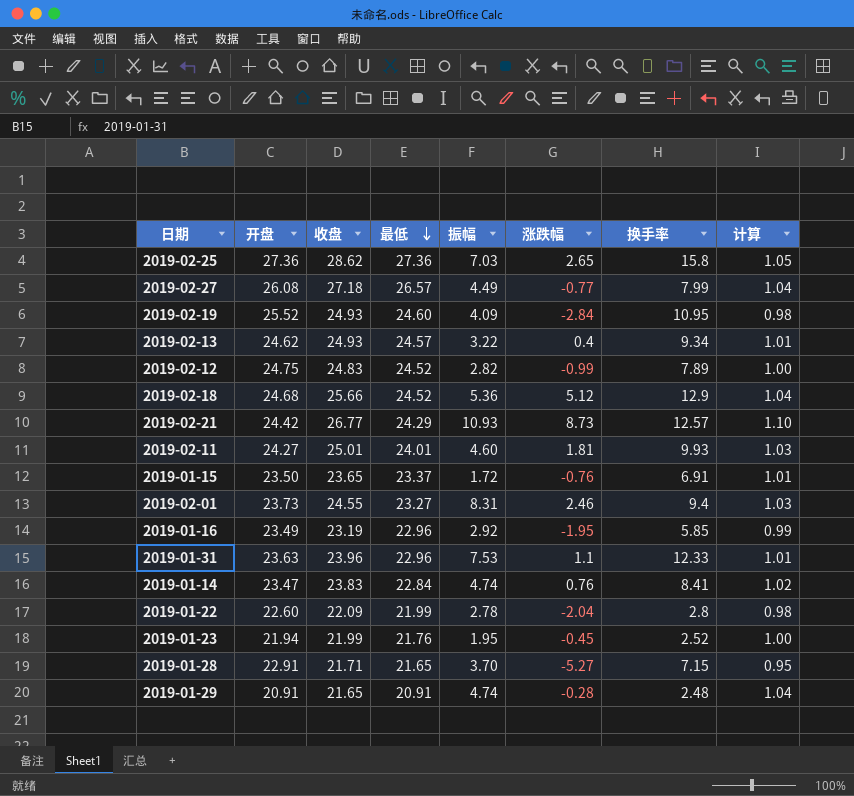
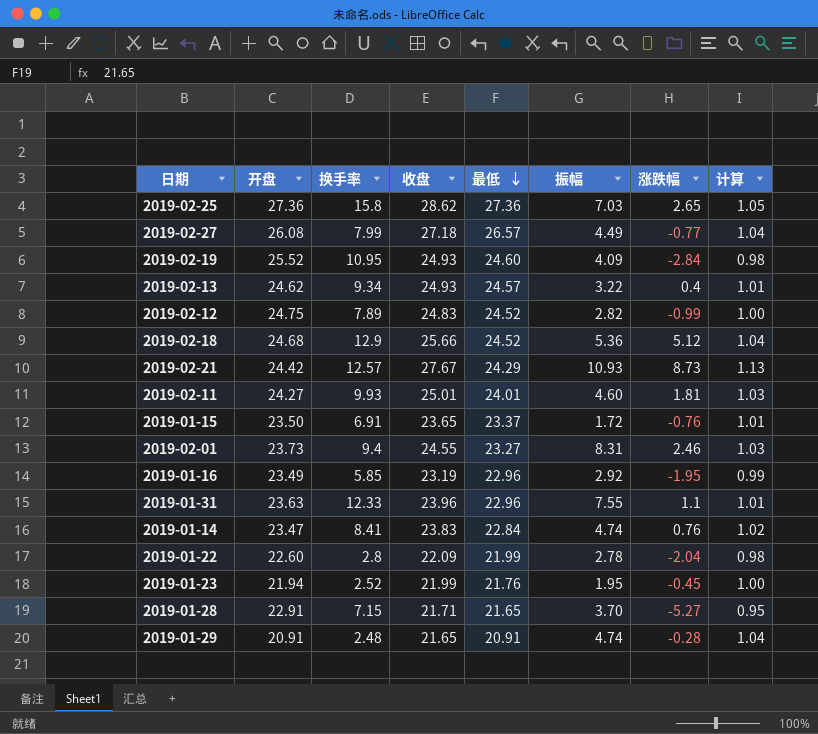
column 换手率 | position: 7 -> 3
2019-02-21 | 收盘: 26.77 -> 27.67
2019-02-21 | 计算: 1.10 -> 1.13
2019-01-31 | 振幅: 7.53 -> 7.55

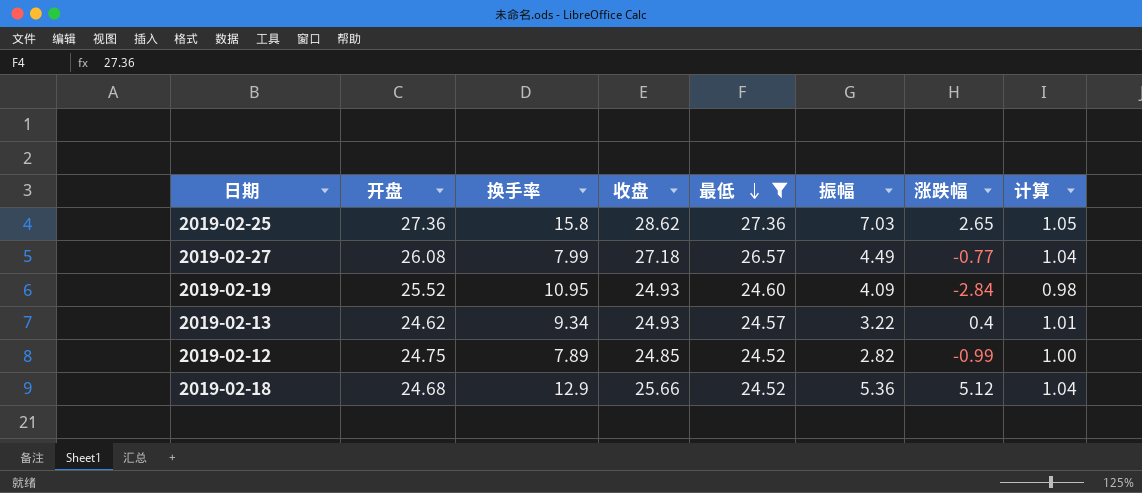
filter: none -> 最低 >= 24.52
2019-02-12 | 收盘: 24.83 -> 24.85

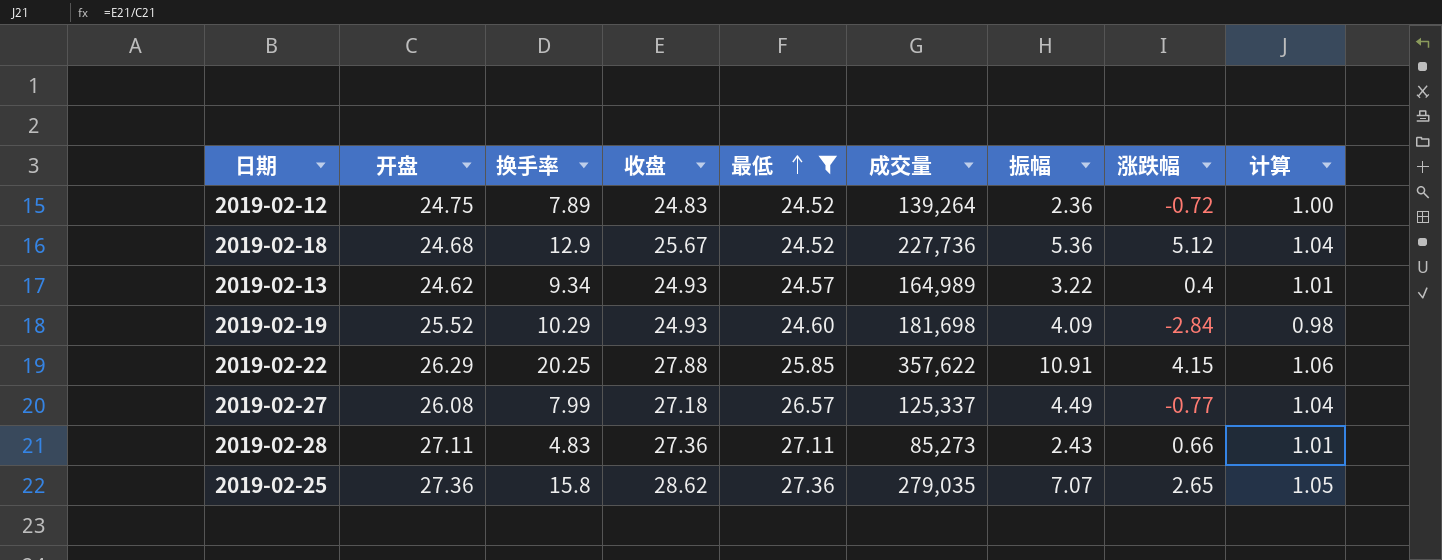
row order: 最低 descending -> 最低 ascending
column 成交量 | position: none -> 6
2019-02-12 | 收盘: 24.85 -> 24.83
2019-02-12 | 振幅: 2.82 -> 2.36
2019-02-12 | 涨跌幅: -0.99 -> -0.72
2019-02-18 | 收盘: 25.66 -> 25.67
2019-02-19 | 换手率: 10.95 -> 10.29
row 2019-02-22: none -> 26.29 | 20.25 | 27.88 | 25.85 | 357,622 | 10.91 | 4.15 | 1.06
row 2019-02-28: none -> 27.11 | 4.83 | 27.36 | 27.11 | 85,273 | 2.43 | 0.66 | 1.01
2019-02-25 | 振幅: 7.03 -> 7.07

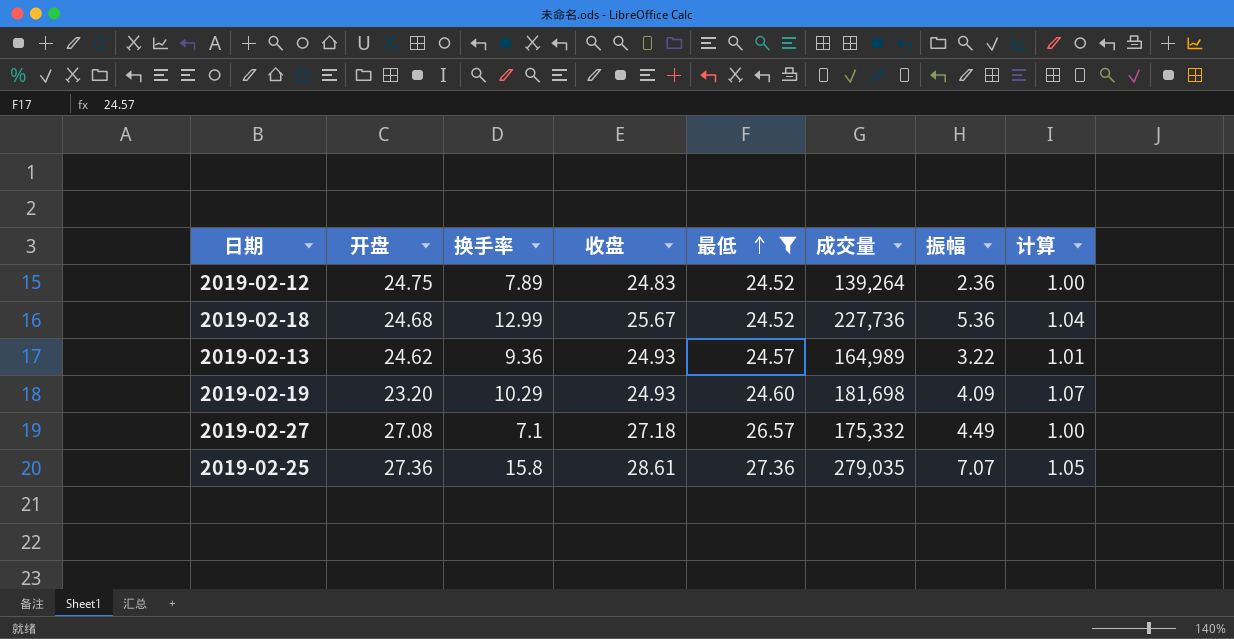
column 涨跌幅 | position: 8 -> none
row 2019-02-22: 26.29 | 20.25 | 27.88 | 25.85 | 357,622 | 10.91 | 4.15 | 1.06 -> none
row 2019-02-28: 27.11 | 4.83 | 27.36 | 27.11 | 85,273 | 2.43 | 0.66 | 1.01 -> none
2019-02-18 | 换手率: 12.9 -> 12.99
2019-02-13 | 换手率: 9.34 -> 9.36
2019-02-19 | 开盘: 25.52 -> 23.20
2019-02-19 | 计算: 0.98 -> 1.07
2019-02-27 | 开盘: 26.08 -> 27.08
2019-02-27 | 换手率: 7.99 -> 7.1
2019-02-27 | 成交量: 125,337 -> 175,332
2019-02-27 | 计算: 1.04 -> 1.00
2019-02-25 | 收盘: 28.62 -> 28.61

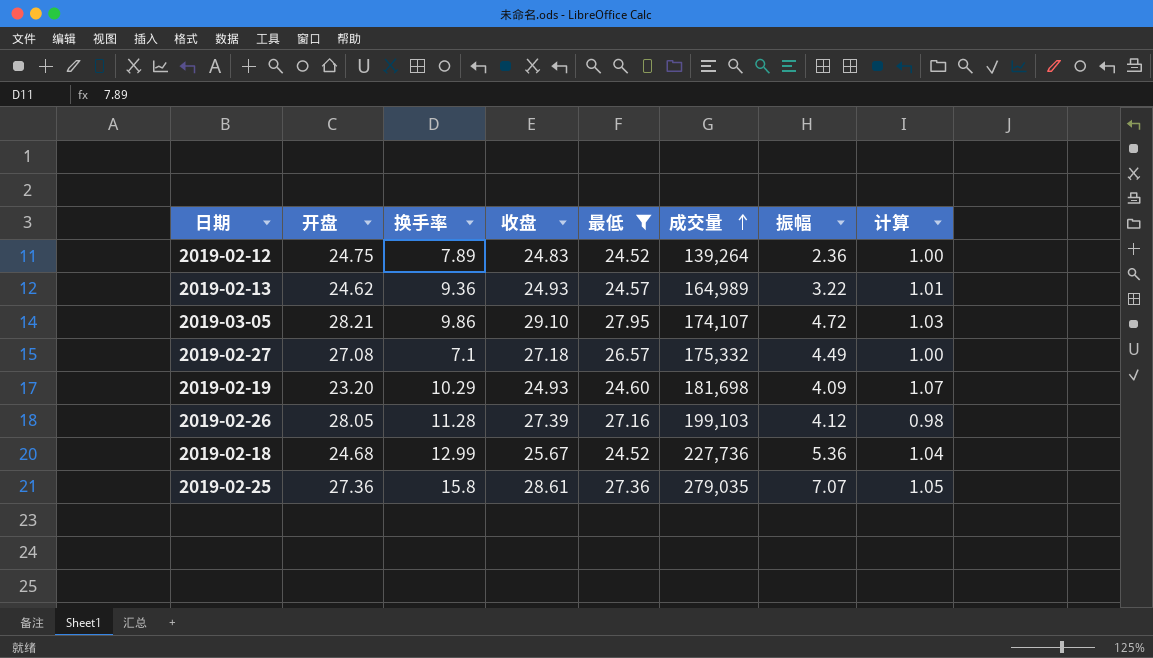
row order: 最低 ascending -> 成交量 ascending
row 2019-03-05: none -> 28.21 | 9.86 | 29.10 | 27.95 | 174,107 | 4.72 | 1.03
row 2019-02-26: none -> 28.05 | 11.28 | 27.39 | 27.16 | 199,103 | 4.12 | 0.98

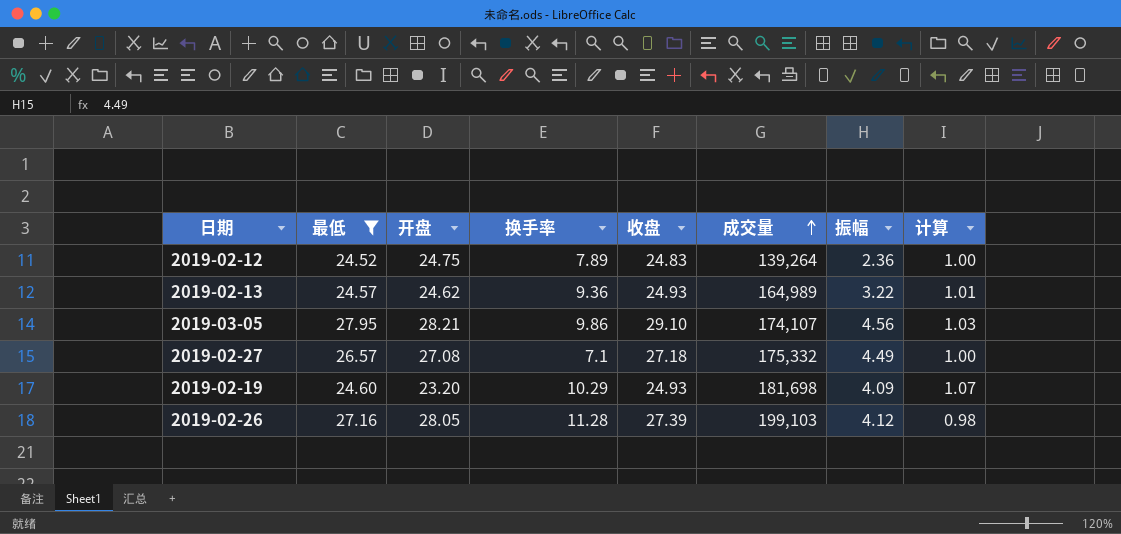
column 最低 | position: 5 -> 2
row 2019-02-18: 24.68 | 12.99 | 25.67 | 24.52 | 227,736 | 5.36 | 1.04 -> none
row 2019-02-25: 27.36 | 15.8 | 28.61 | 27.36 | 279,035 | 7.07 | 1.05 -> none
2019-03-05 | 振幅: 4.72 -> 4.56

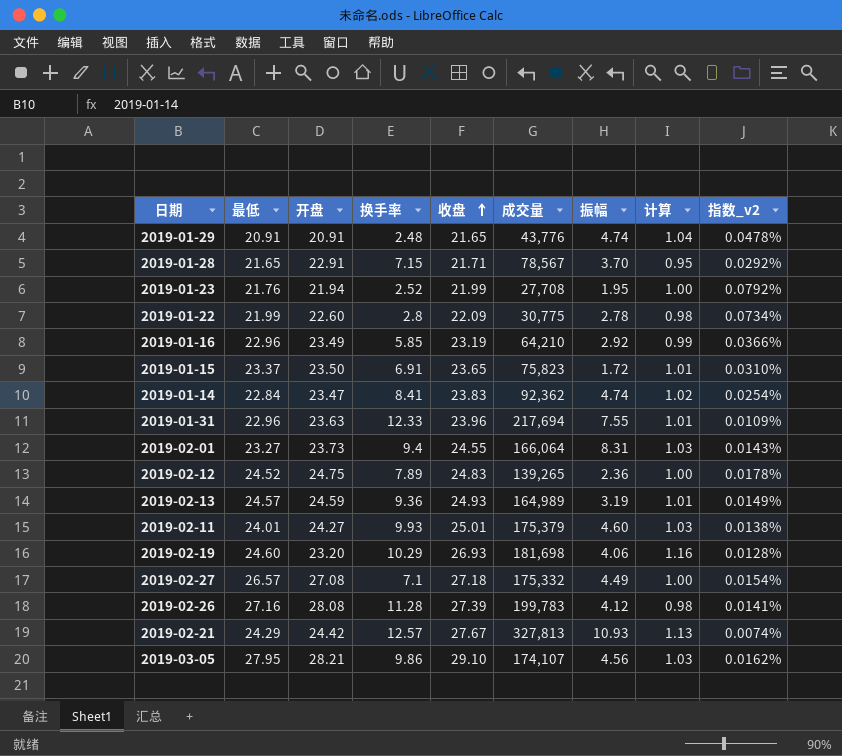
filter: 最低 >= 24.52 -> none
row order: 成交量 ascending -> 收盘 ascending
column 指数_v2 | formula: none -> [开盘] / [成交量]
2019-02-12 | 成交量: 139,264 -> 139,265
2019-02-13 | 开盘: 24.62 -> 24.59
2019-02-13 | 振幅: 3.22 -> 3.19
2019-02-19 | 收盘: 24.93 -> 26.93
2019-02-19 | 振幅: 4.09 -> 4.06
2019-02-19 | 计算: 1.07 -> 1.16
2019-02-26 | 开盘: 28.05 -> 28.08
2019-02-26 | 成交量: 199,103 -> 199,783

